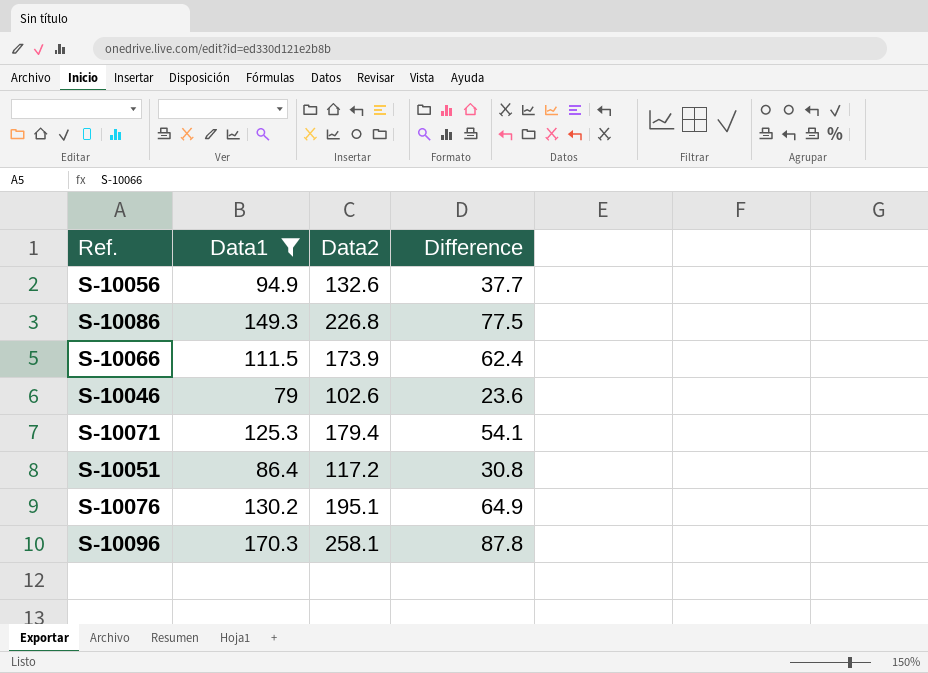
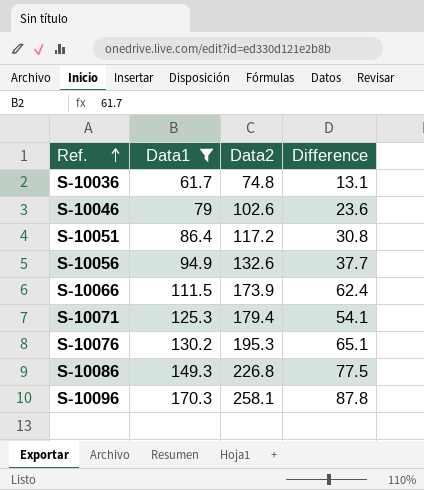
row order: none -> Ref. ascending
row S-10036: none -> 61.7 | 74.8 | 13.1
S-10076 | Data2: 195.1 -> 195.3
S-10076 | Difference: 64.9 -> 65.1

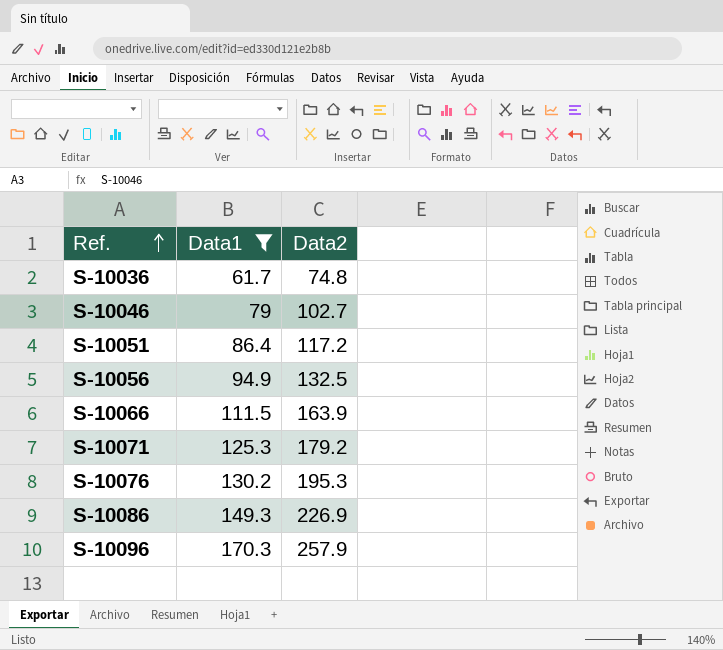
column Difference | formula: [Data2] - [Data1] -> none
S-10046 | Data2: 102.6 -> 102.7
S-10056 | Data2: 132.6 -> 132.5
S-10066 | Data2: 173.9 -> 163.9
S-10071 | Data2: 179.4 -> 179.2
S-10086 | Data2: 226.8 -> 226.9
S-10096 | Data2: 258.1 -> 257.9

